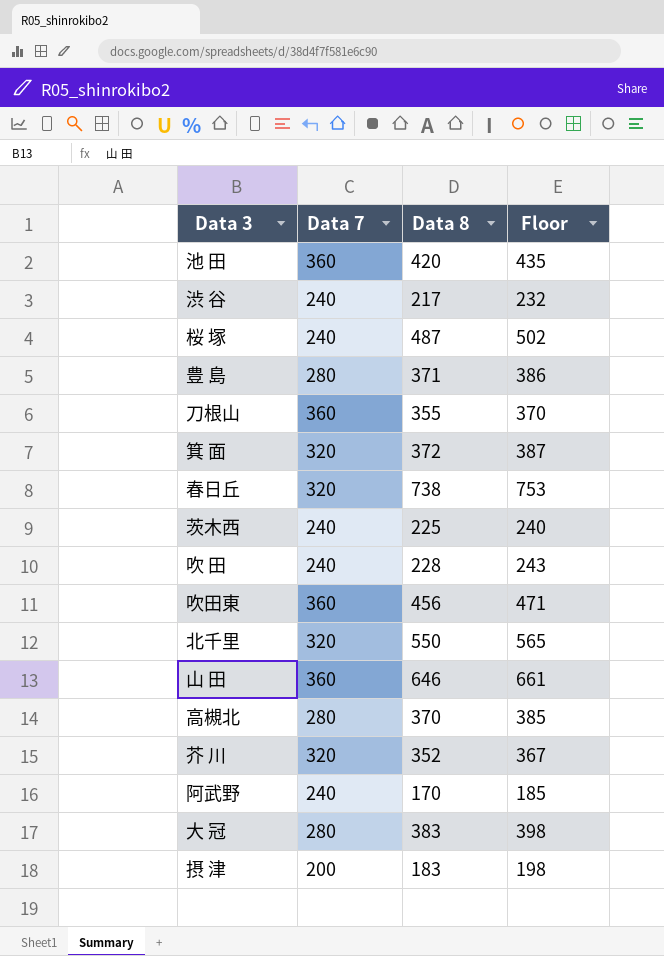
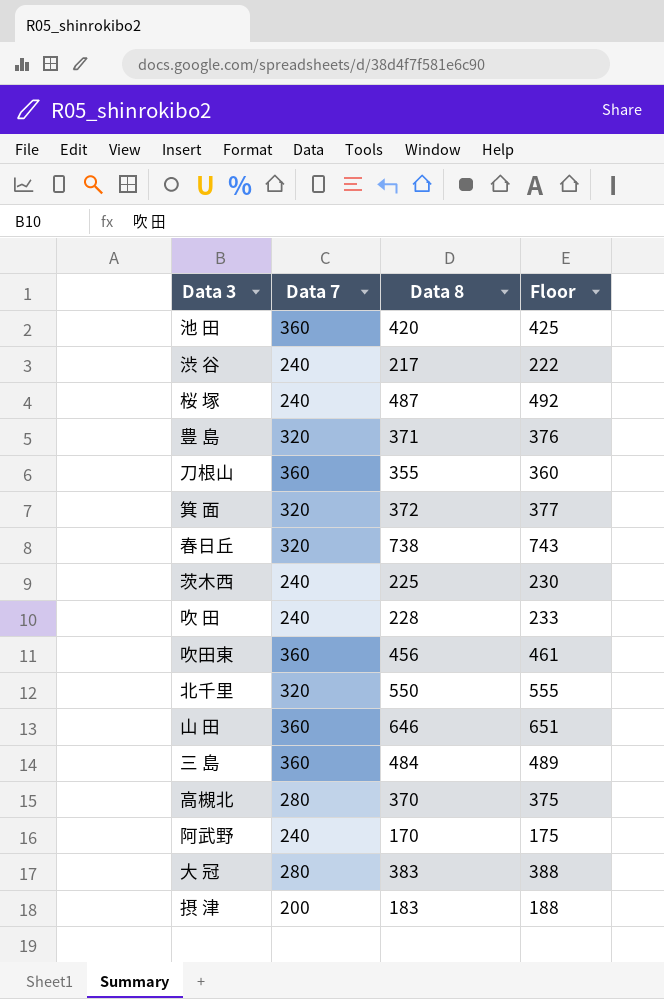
column Floor | formula: [Data 8] + 15 -> [Data 8] + 5
row 芥 川: 320 | 352 | 367 -> none
豊 島 | Data 7: 280 -> 320
row 三 島: none -> 360 | 484 | 489

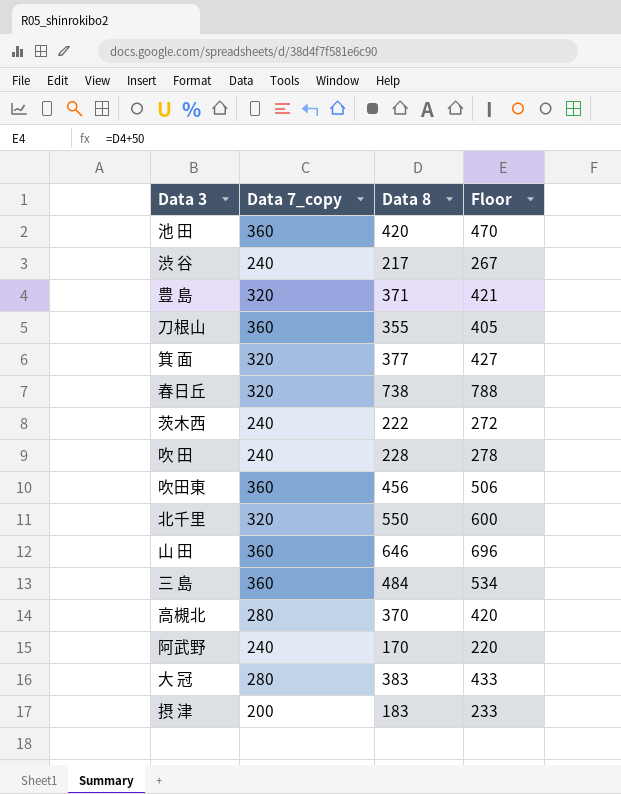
column name: Data 7 -> Data 7_copy
column Floor | formula: [Data 8] + 5 -> [Data 8] + 50
row 桜 塚: 240 | 487 | 492 -> none
箕 面 | Data 8: 372 -> 377
茨木西 | Data 8: 225 -> 222

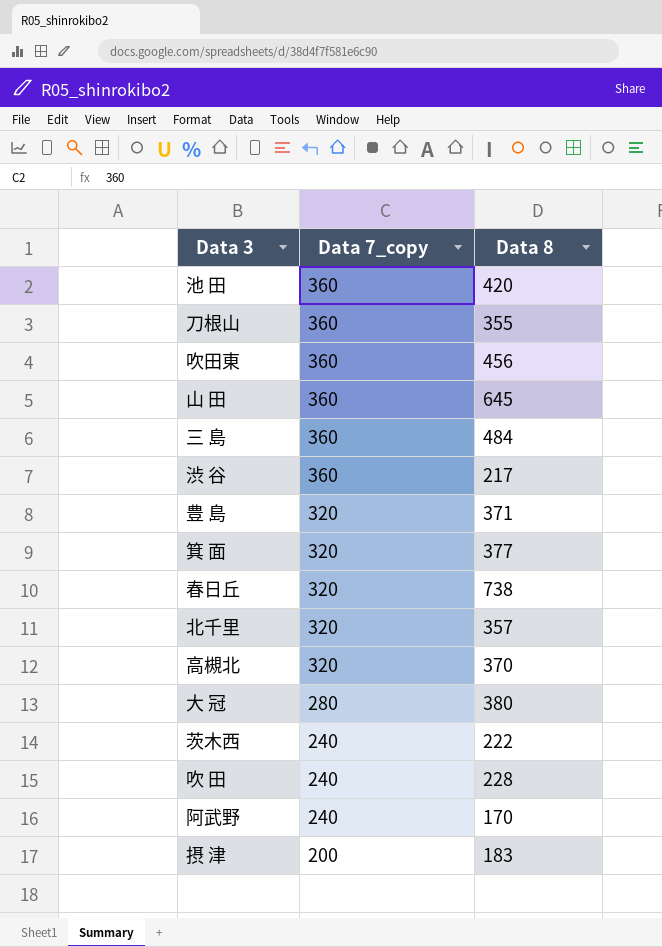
row order: none -> Data 7_copy descending
column Floor | formula: [Data 8] + 50 -> none
山 田 | Data 8: 646 -> 645
渋 谷 | Data 7_copy: 240 -> 360
北千里 | Data 8: 550 -> 357
高槻北 | Data 7_copy: 280 -> 320
大 冠 | Data 8: 383 -> 380

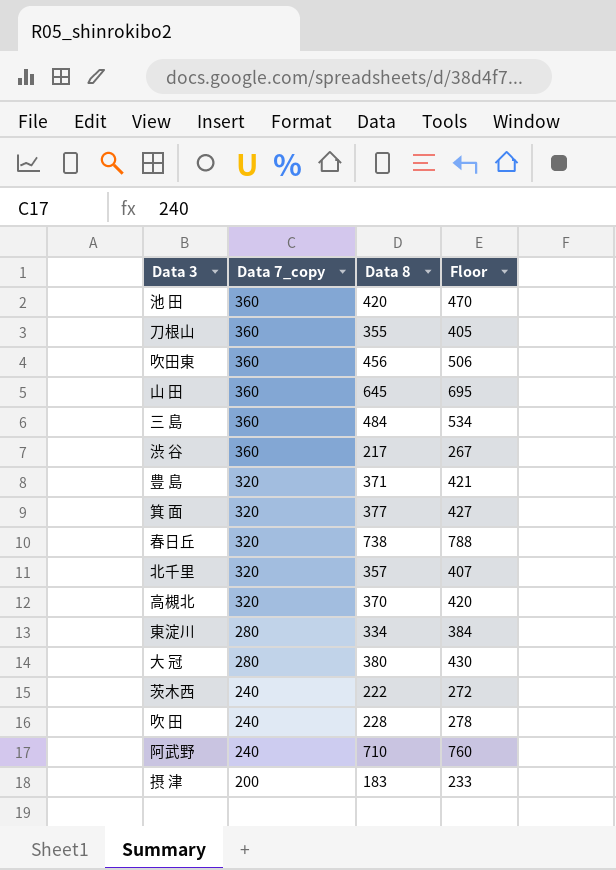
column Floor | formula: none -> [Data 8] + 50
row 東淀川: none -> 280 | 334 | 384
阿武野 | Data 8: 170 -> 710

